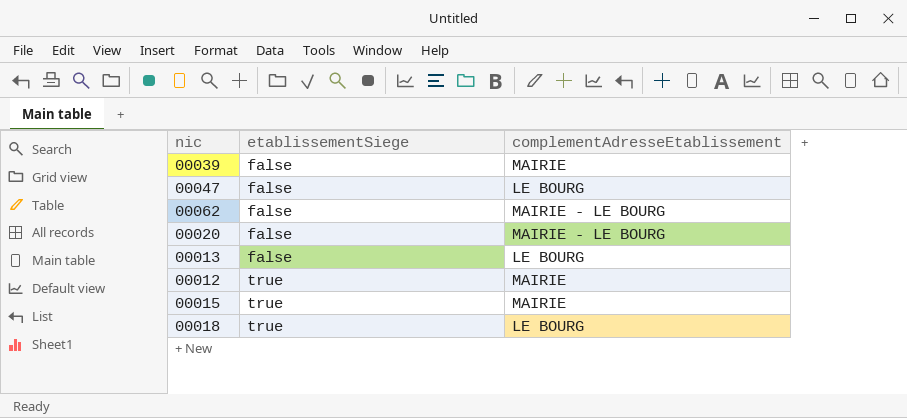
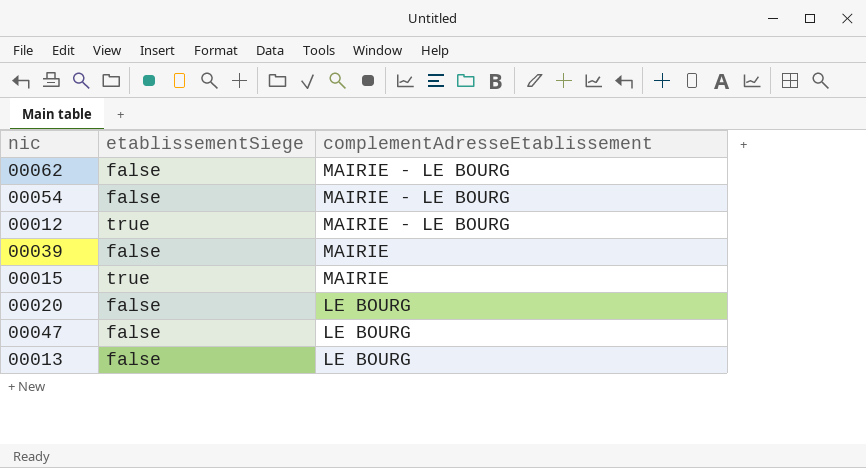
row order: etablissementSiege ascending -> complementAdresseEtablissement descending
row 00018: true | LE BOURG -> none
row 00054: none -> false | MAIRIE - LE BOURG
00012 | complementAdresseEtablissement: MAIRIE -> MAIRIE - LE BOURG
00020 | complementAdresseEtablissement: MAIRIE - LE BOURG -> LE BOURG

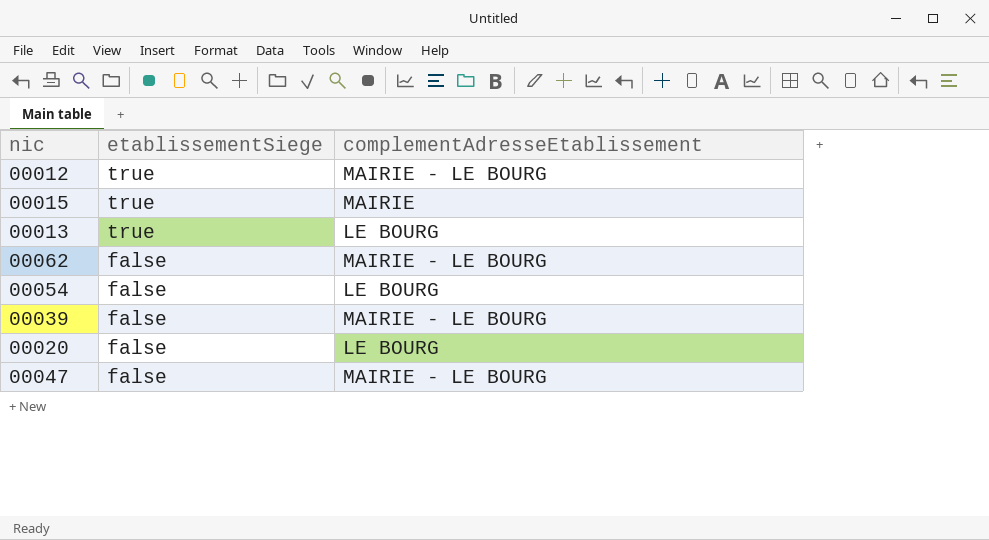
row order: complementAdresseEtablissement descending -> etablissementSiege descending
00013 | etablissementSiege: false -> true
00054 | complementAdresseEtablissement: MAIRIE - LE BOURG -> LE BOURG
00039 | complementAdresseEtablissement: MAIRIE -> MAIRIE - LE BOURG
00047 | complementAdresseEtablissement: LE BOURG -> MAIRIE - LE BOURG

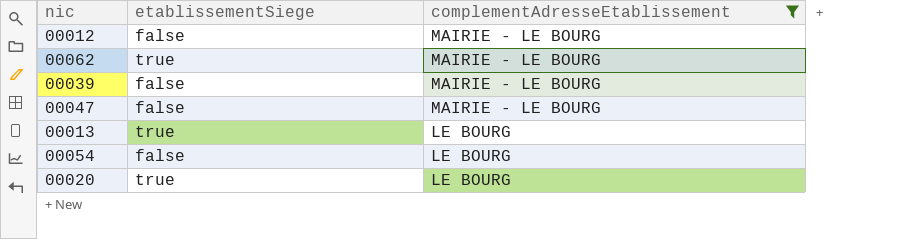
filter: none -> complementAdresseEtablissement != MAIRIE
row order: etablissementSiege descending -> complementAdresseEtablissement descending
00012 | etablissementSiege: true -> false
00062 | etablissementSiege: false -> true
00020 | etablissementSiege: false -> true

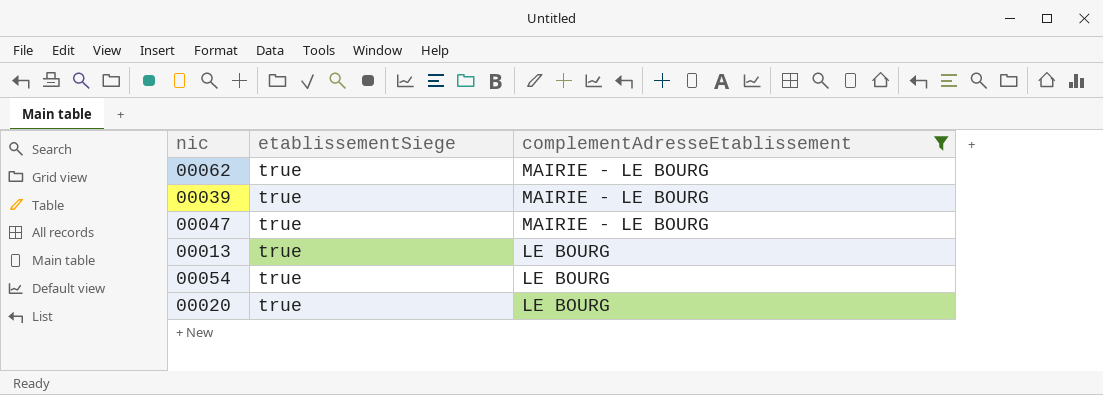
row 00012: false | MAIRIE - LE BOURG -> none
00039 | etablissementSiege: false -> true
00047 | etablissementSiege: false -> true
00054 | etablissementSiege: false -> true

